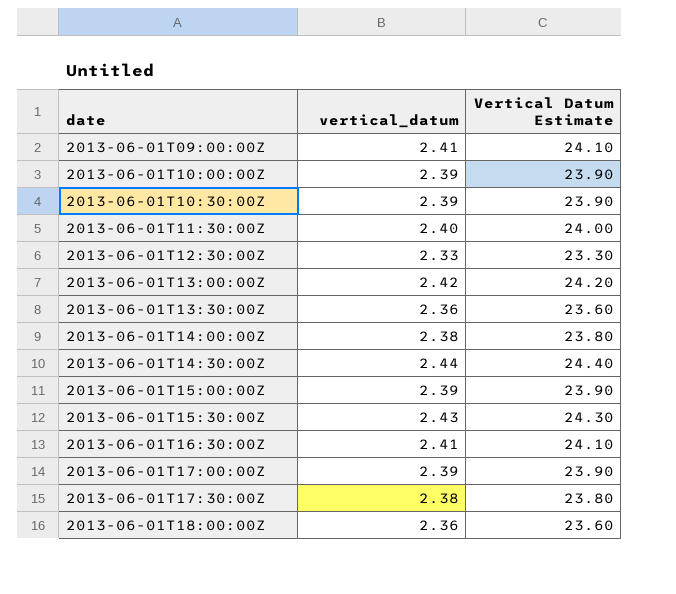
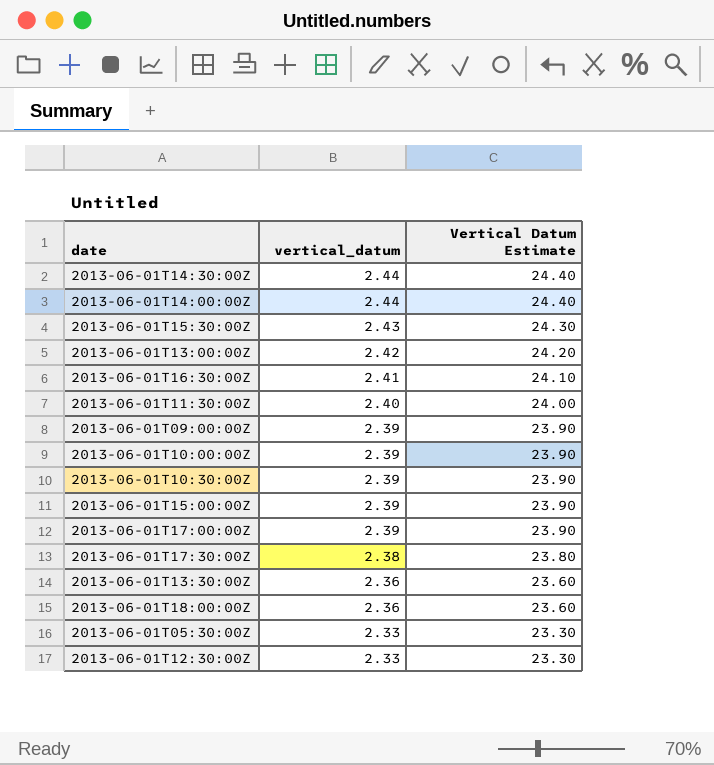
row order: date ascending -> vertical_datum descending
2013-06-01T14:00:00Z | vertical_datum: 2.38 -> 2.44
2013-06-01T14:00:00Z | Vertical Datum Estimate: 23.80 -> 24.40
2013-06-01T09:00:00Z | vertical_datum: 2.41 -> 2.39
2013-06-01T09:00:00Z | Vertical Datum Estimate: 24.10 -> 23.90
row 2013-06-01T05:30:00Z: none -> 2.33 | 23.30

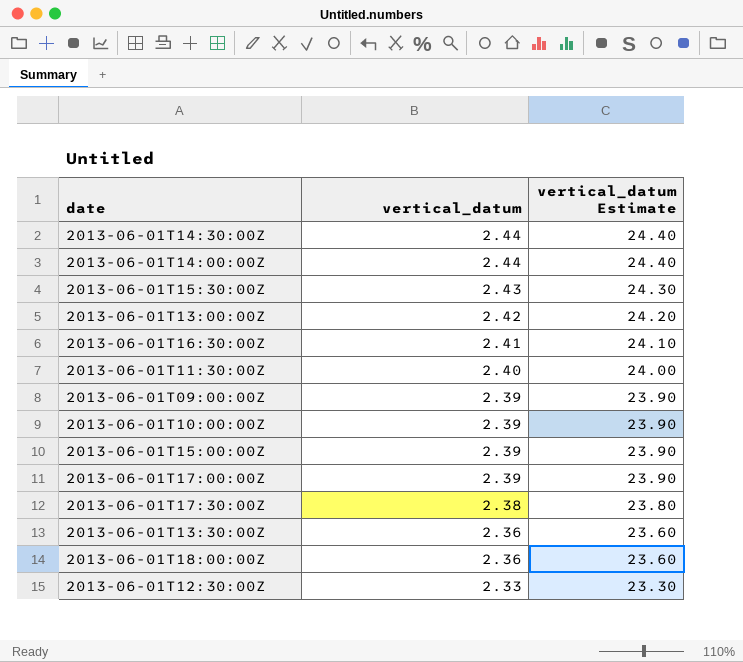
column name: Vertical Datum Estimate -> vertical_datum Estimate
row 2013-06-01T10:30:00Z: 2.39 | 23.90 -> none
row 2013-06-01T05:30:00Z: 2.33 | 23.30 -> none

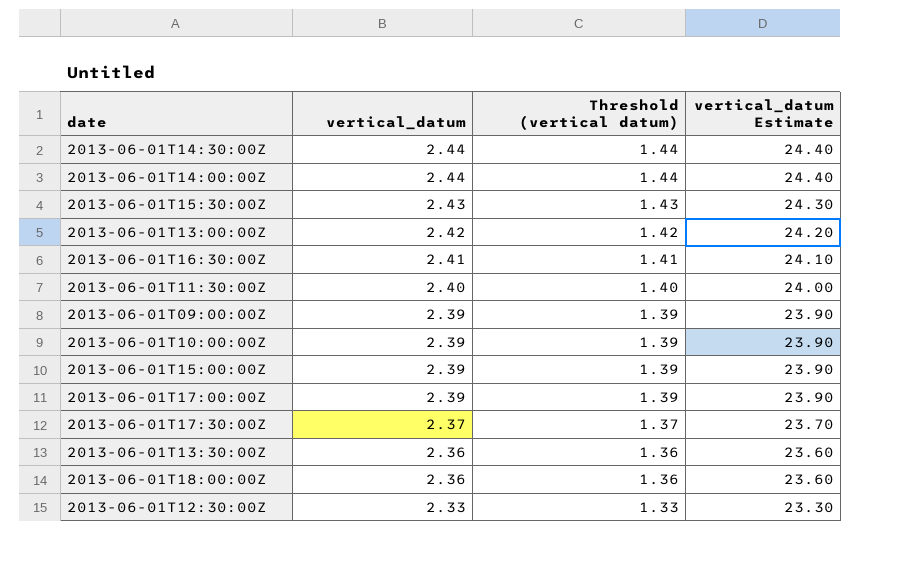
column Threshold (vertical datum) | formula: none -> [vertical_datum] - 1
2013-06-01T17:30:00Z | vertical_datum: 2.38 -> 2.37
2013-06-01T17:30:00Z | vertical_datum Estimate: 23.80 -> 23.70

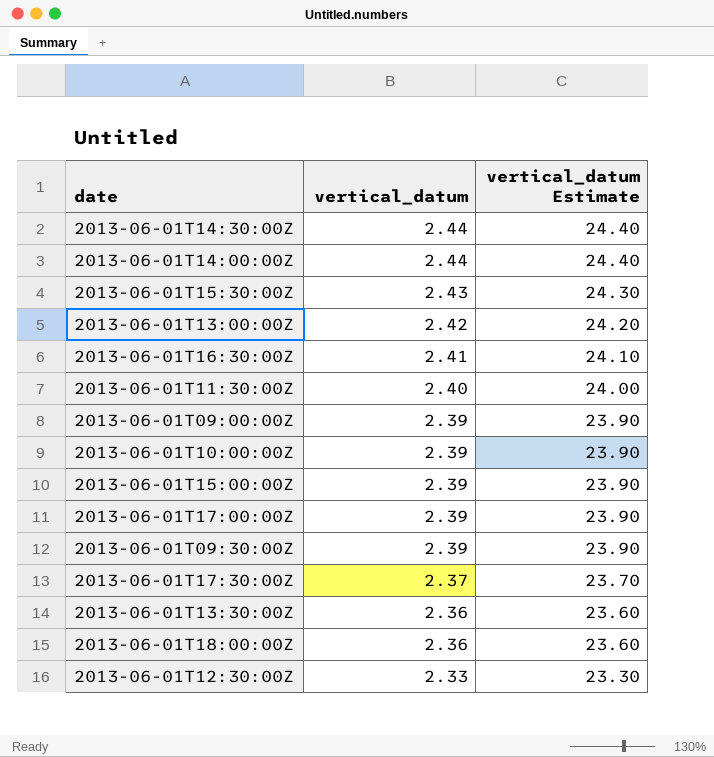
column Threshold (vertical datum) | formula: [vertical_datum] - 1 -> none
row 2013-06-01T09:30:00Z: none -> 2.39 | 23.90

